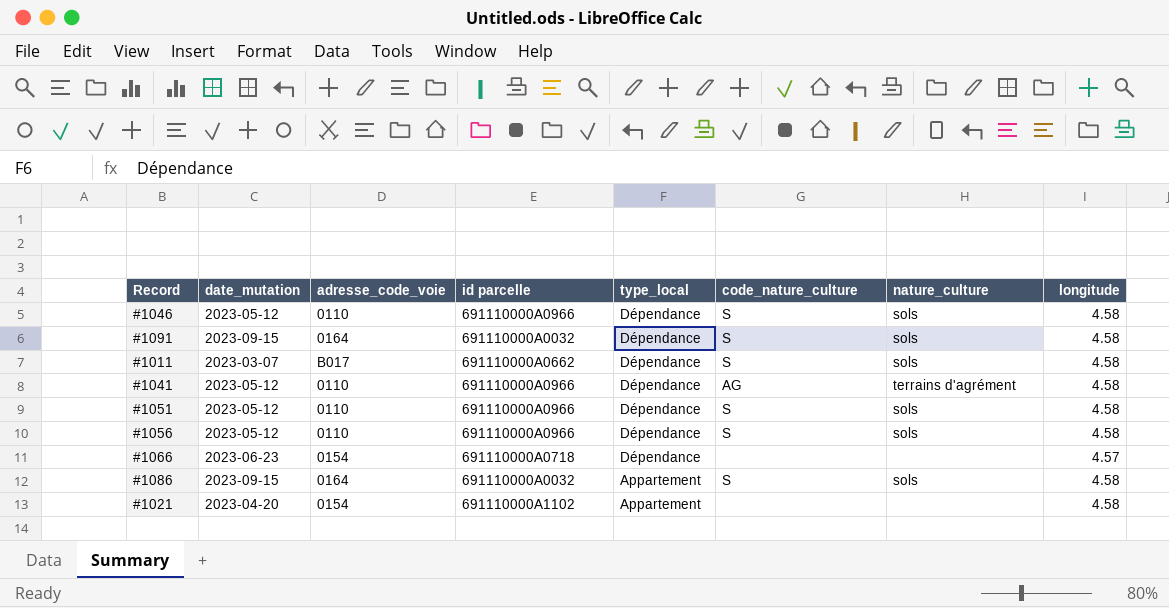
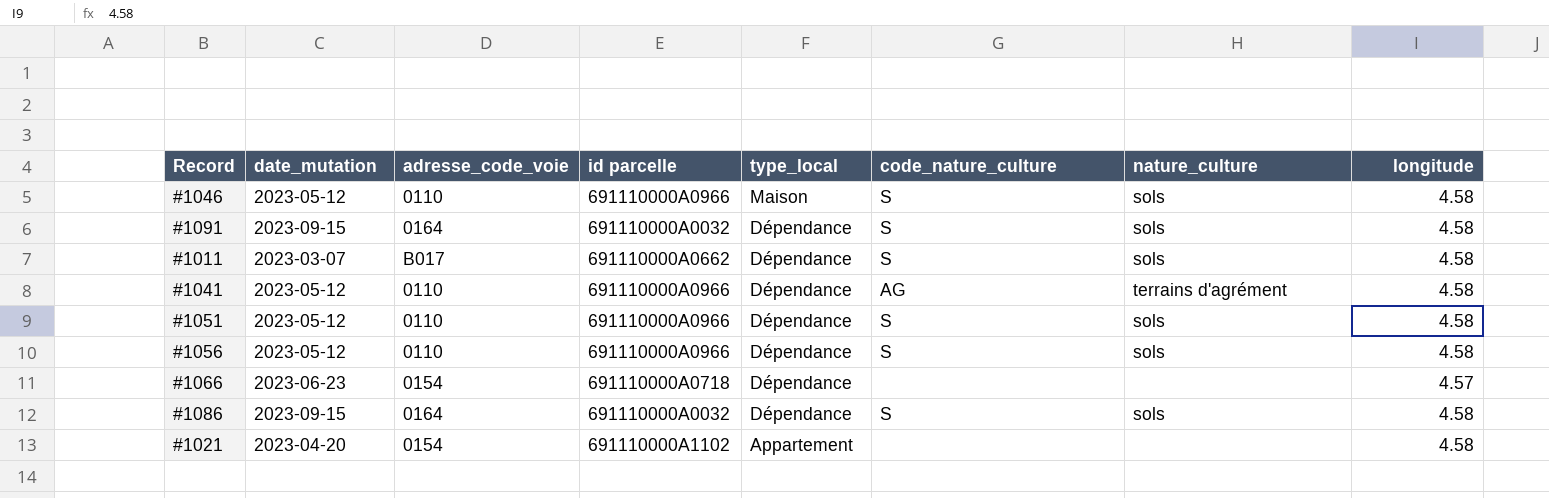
#1046 | type_local: Dépendance -> Maison
#1086 | type_local: Appartement -> Dépendance

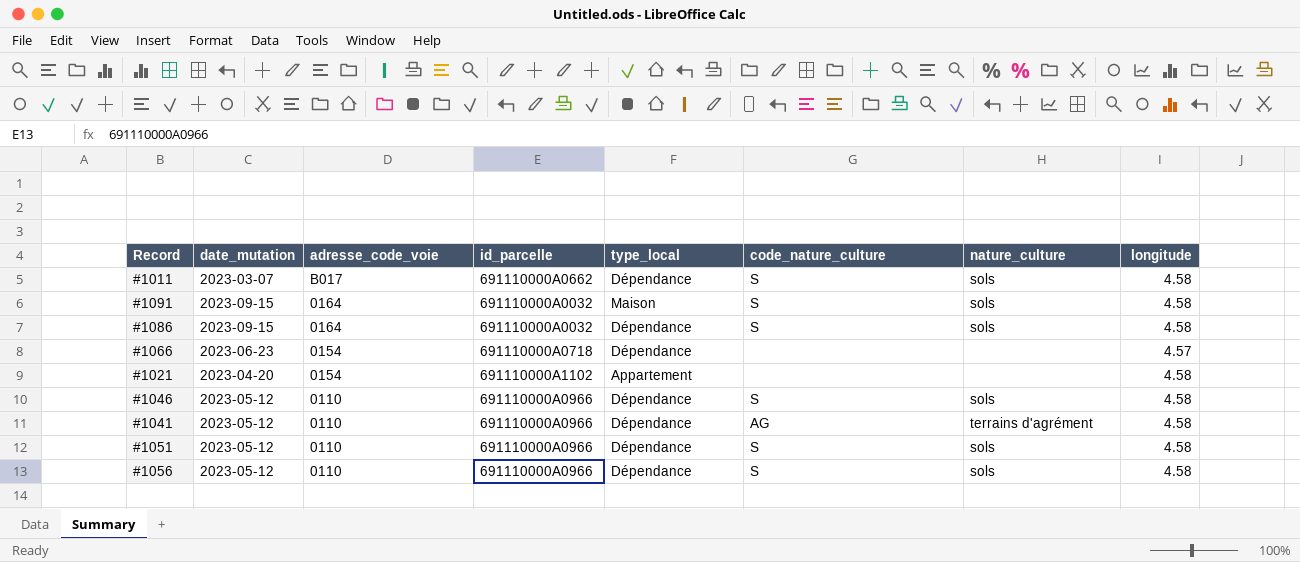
row order: type_local descending -> adresse_code_voie descending
column name: id parcelle -> id_parcelle
#1091 | type_local: Dépendance -> Maison
#1046 | type_local: Maison -> Dépendance

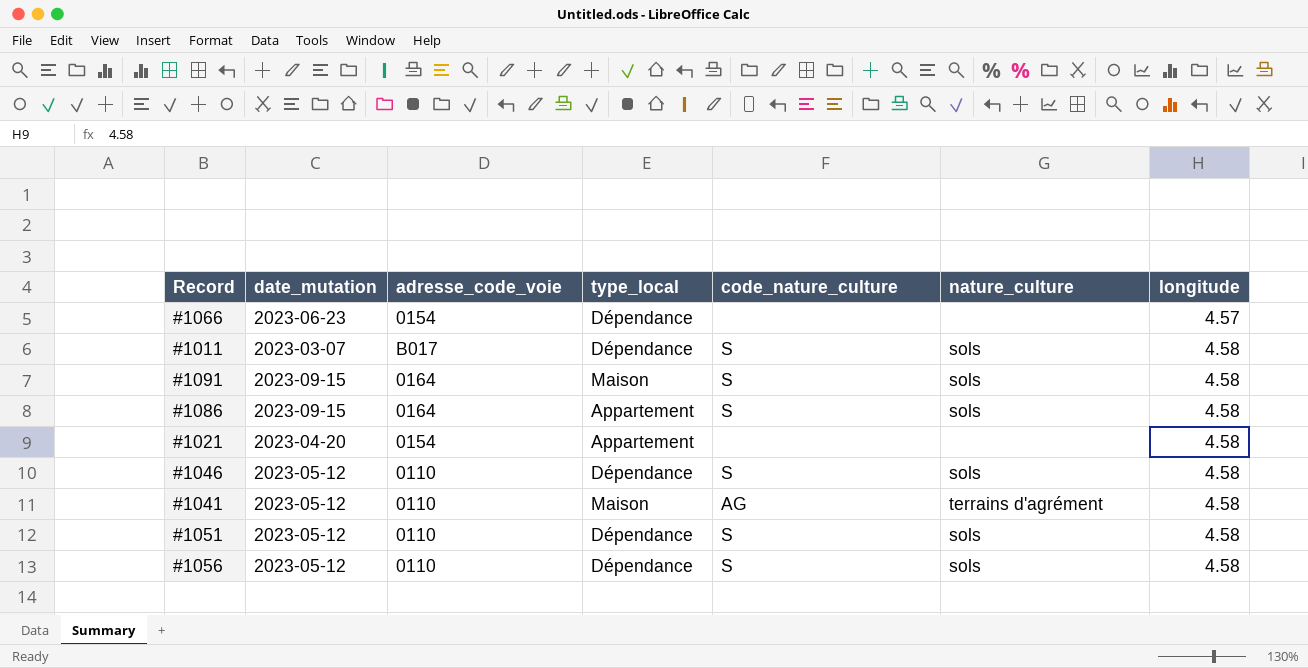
row order: adresse_code_voie descending -> longitude ascending
column id_parcelle | position: 4 -> none
#1086 | type_local: Dépendance -> Appartement
#1041 | type_local: Dépendance -> Maison

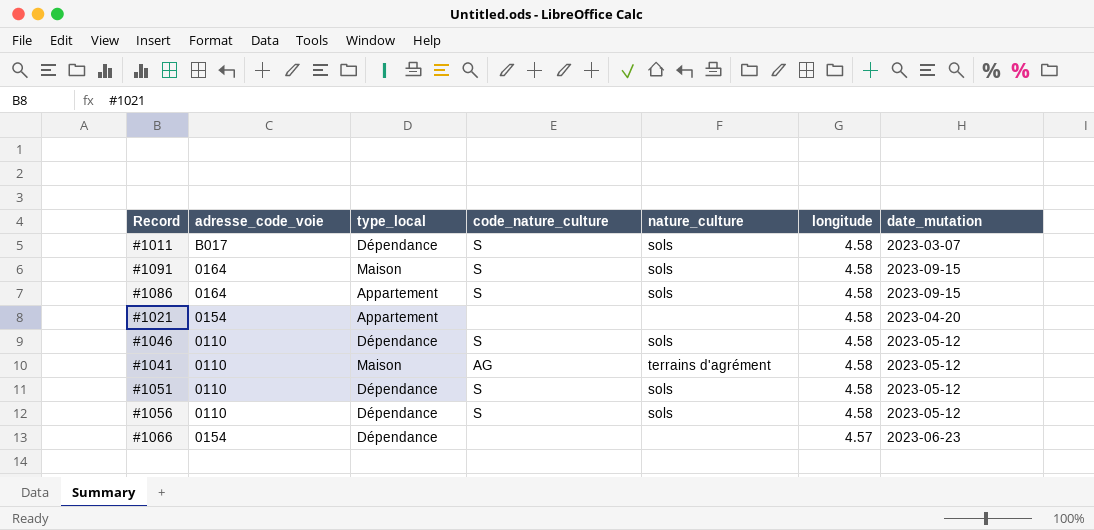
row order: longitude ascending -> longitude descending
column date_mutation | position: 2 -> 7

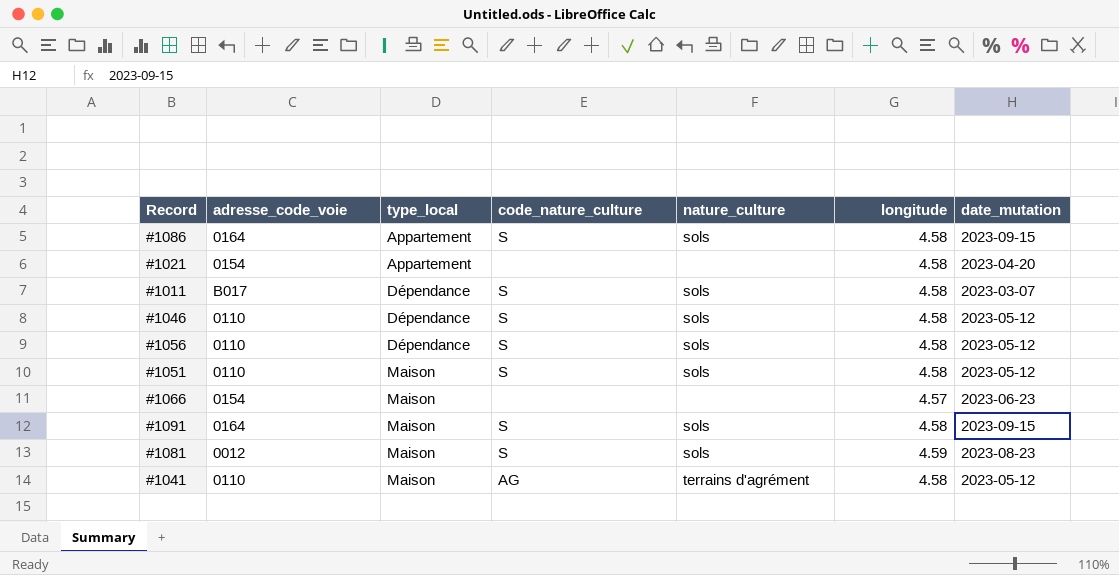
row order: longitude descending -> type_local ascending
#1051 | type_local: Dépendance -> Maison
#1066 | type_local: Dépendance -> Maison
row #1081: none -> 0012 | Maison | S | sols | 4.59 | 2023-08-23

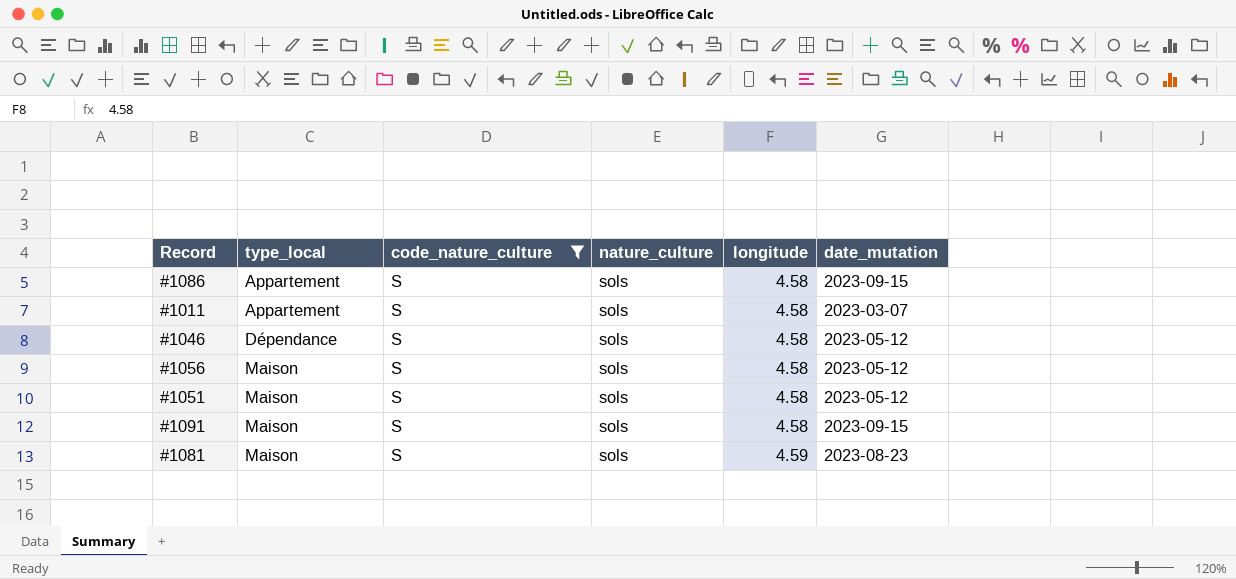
filter: none -> code_nature_culture = S
column adresse_code_voie | position: 2 -> none
#1011 | type_local: Dépendance -> Appartement
#1056 | type_local: Dépendance -> Maison

